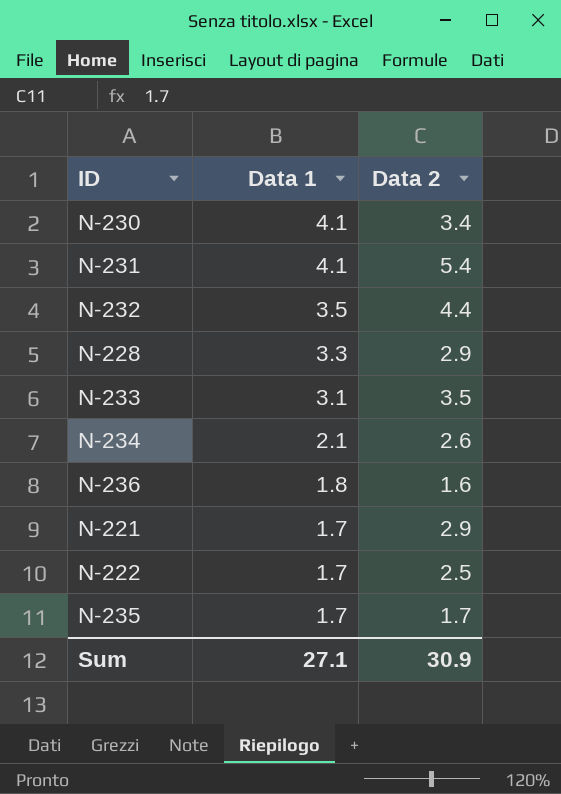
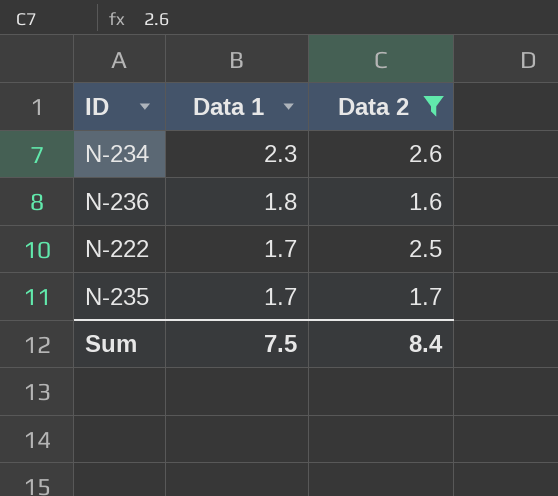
filter: none -> Data 2 <= 2.6
N-234 | Data 1: 2.1 -> 2.3
Sum | Data 1: 27.1 -> 7.5
Sum | Data 2: 30.9 -> 8.4

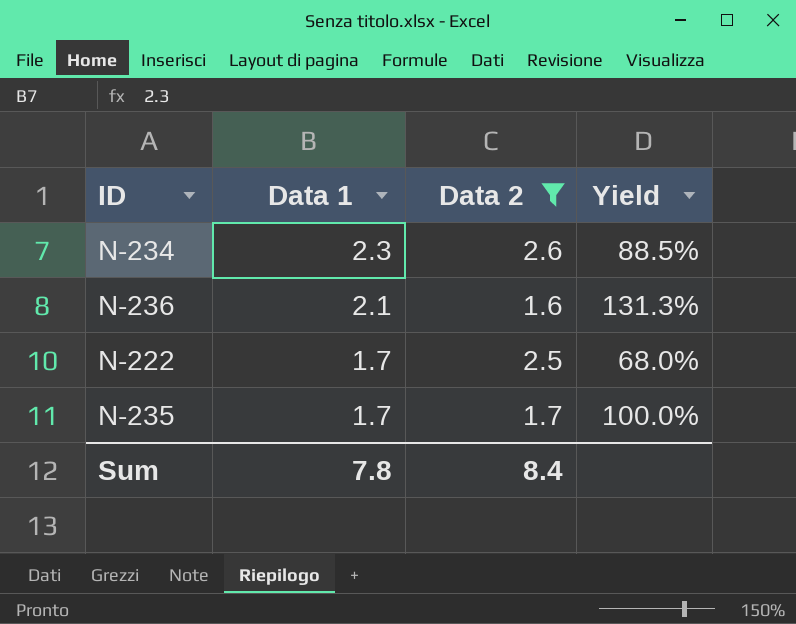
column Yield | formula: none -> [Data 1] / [Data 2]
N-236 | Data 1: 1.8 -> 2.1
Sum | Data 1: 7.5 -> 7.8

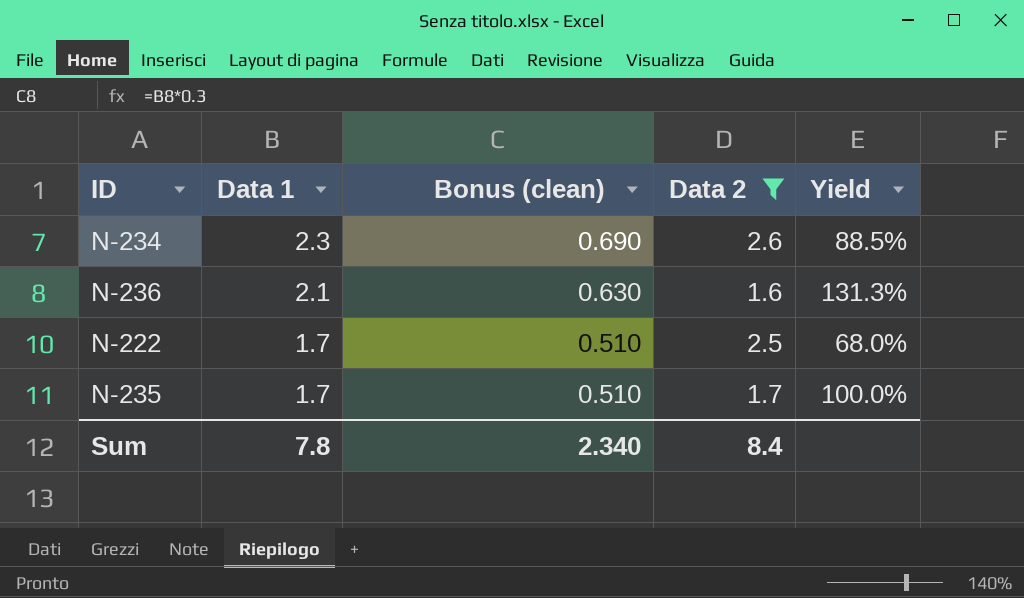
column Bonus (clean) | formula: none -> [Data 1] * 0.3

